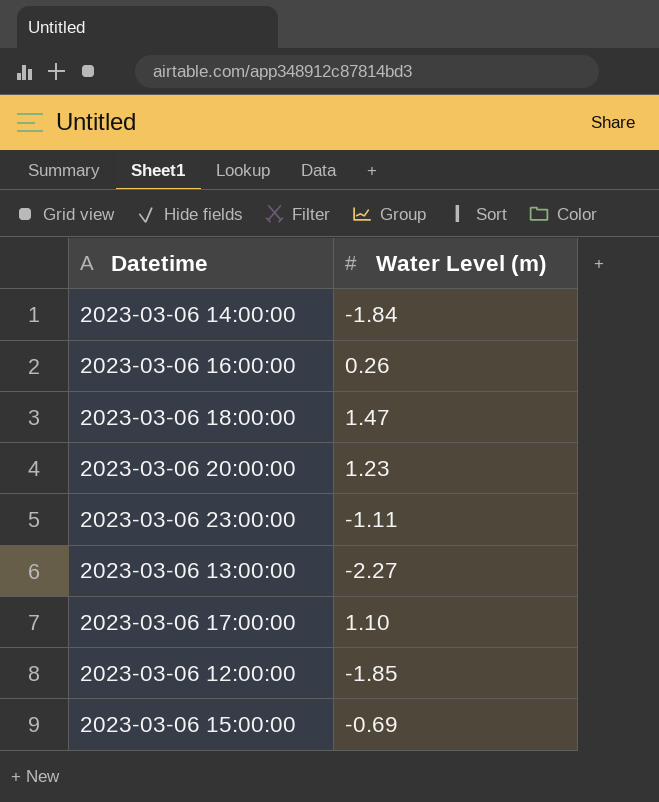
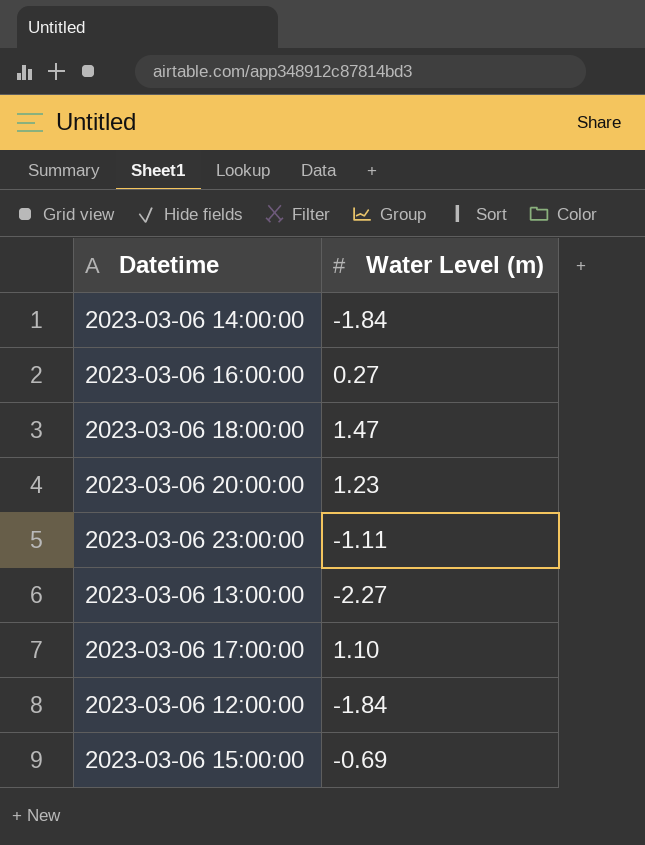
2023-03-06 16:00:00 | Water Level (m): 0.26 -> 0.27
2023-03-06 12:00:00 | Water Level (m): -1.85 -> -1.84

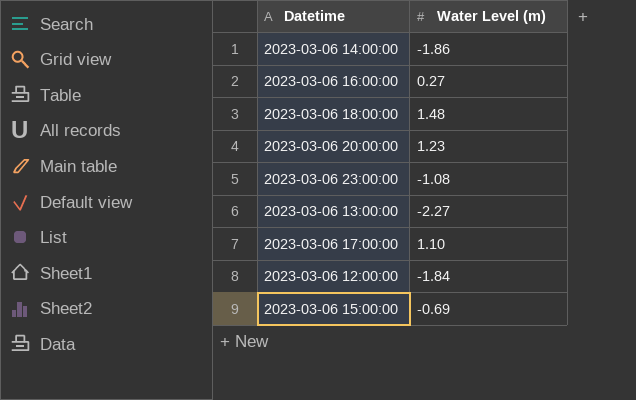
2023-03-06 14:00:00 | Water Level (m): -1.84 -> -1.86
2023-03-06 18:00:00 | Water Level (m): 1.47 -> 1.48
2023-03-06 23:00:00 | Water Level (m): -1.11 -> -1.08

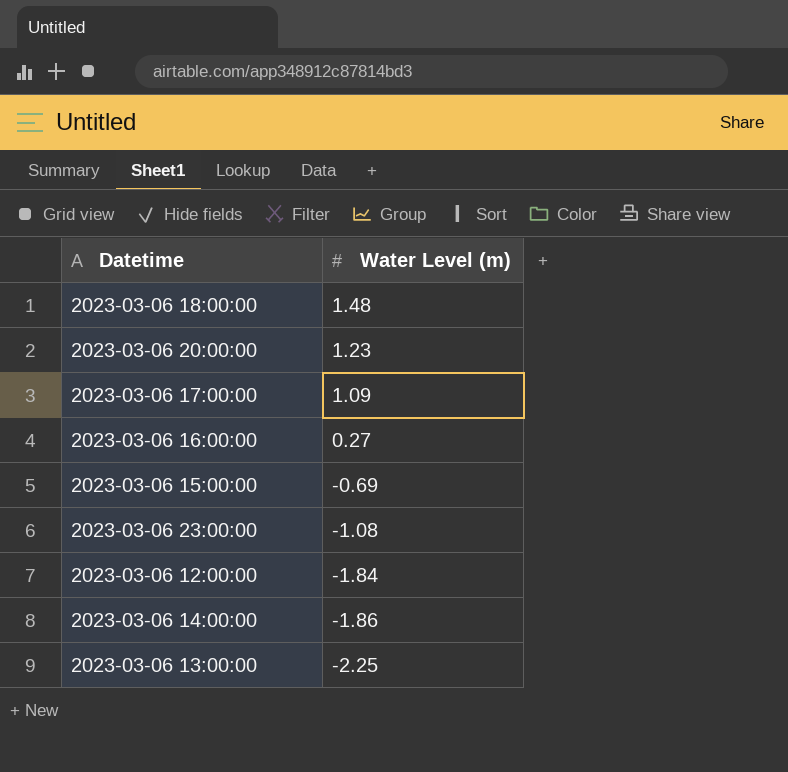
row order: none -> Water Level (m) descending
2023-03-06 17:00:00 | Water Level (m): 1.10 -> 1.09
2023-03-06 13:00:00 | Water Level (m): -2.27 -> -2.25

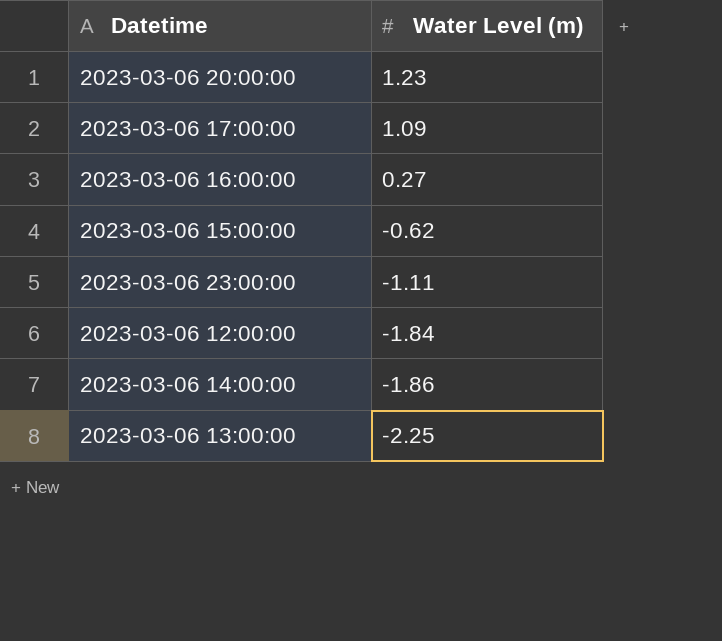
row 2023-03-06 18:00:00: 1.48 -> none
2023-03-06 15:00:00 | Water Level (m): -0.69 -> -0.62
2023-03-06 23:00:00 | Water Level (m): -1.08 -> -1.11

